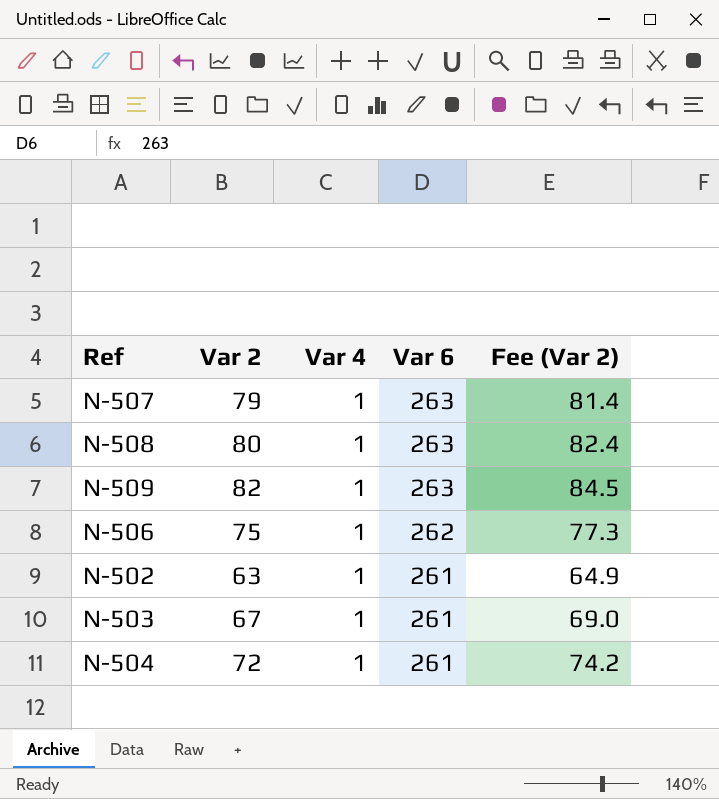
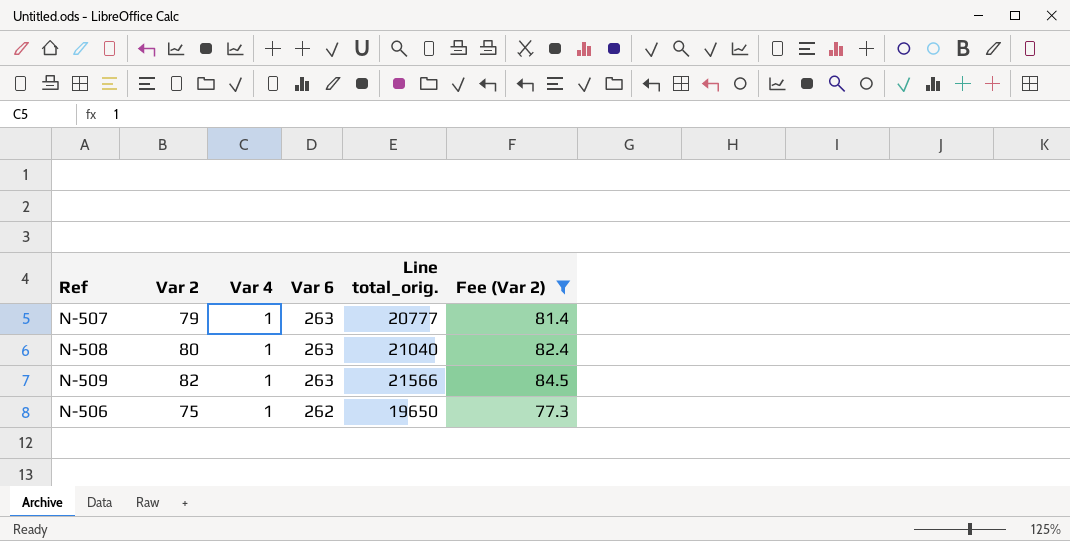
filter: none -> Fee (Var 2) >= 77.3
column Line total_orig. | formula: none -> [Var 2] * [Var 6]

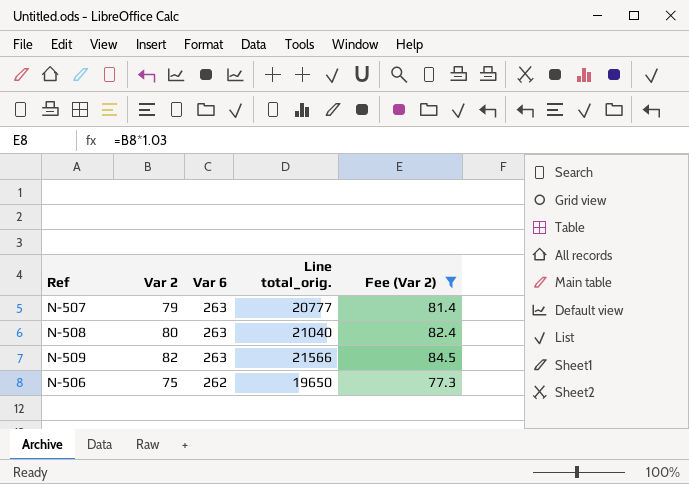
column Var 4 | position: 3 -> none

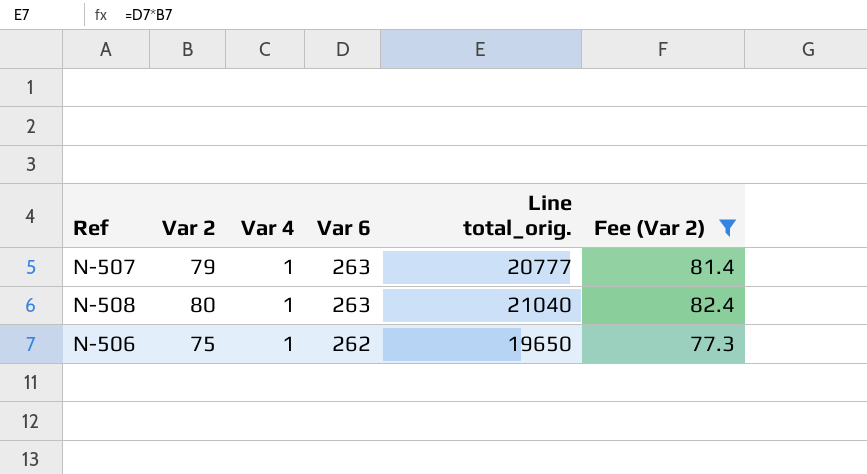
column Var 4 | position: none -> 3
row N-509: 82 | 263 | 21566 | 84.5 -> none

